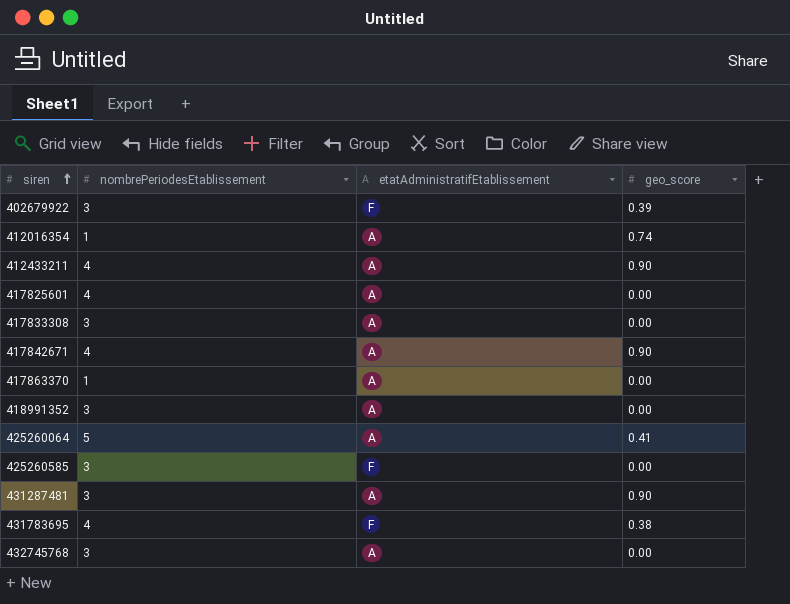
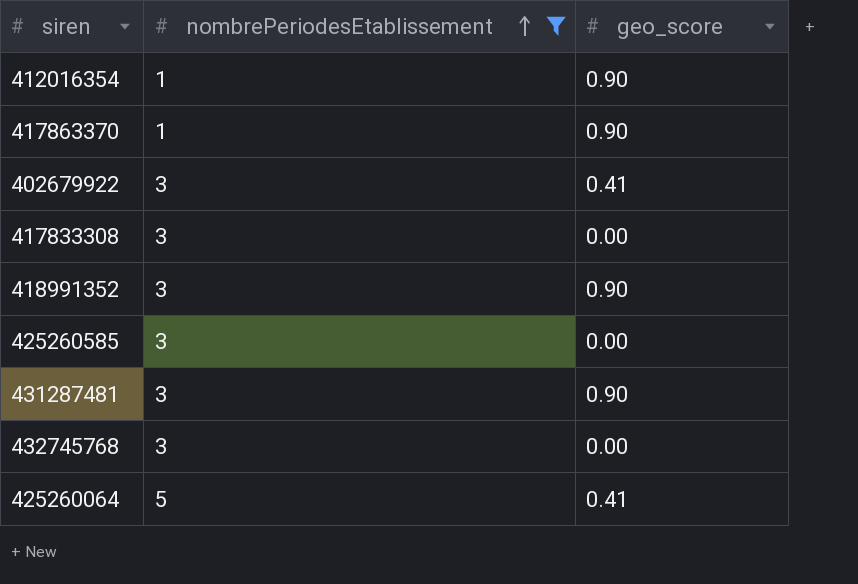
filter: none -> nombrePeriodesEtablissement != 4
row order: siren ascending -> nombrePeriodesEtablissement ascending
column etatAdministratifEtablissement | position: 3 -> none
412016354 | geo_score: 0.74 -> 0.90
417863370 | geo_score: 0.00 -> 0.90
402679922 | geo_score: 0.39 -> 0.41
418991352 | geo_score: 0.00 -> 0.90

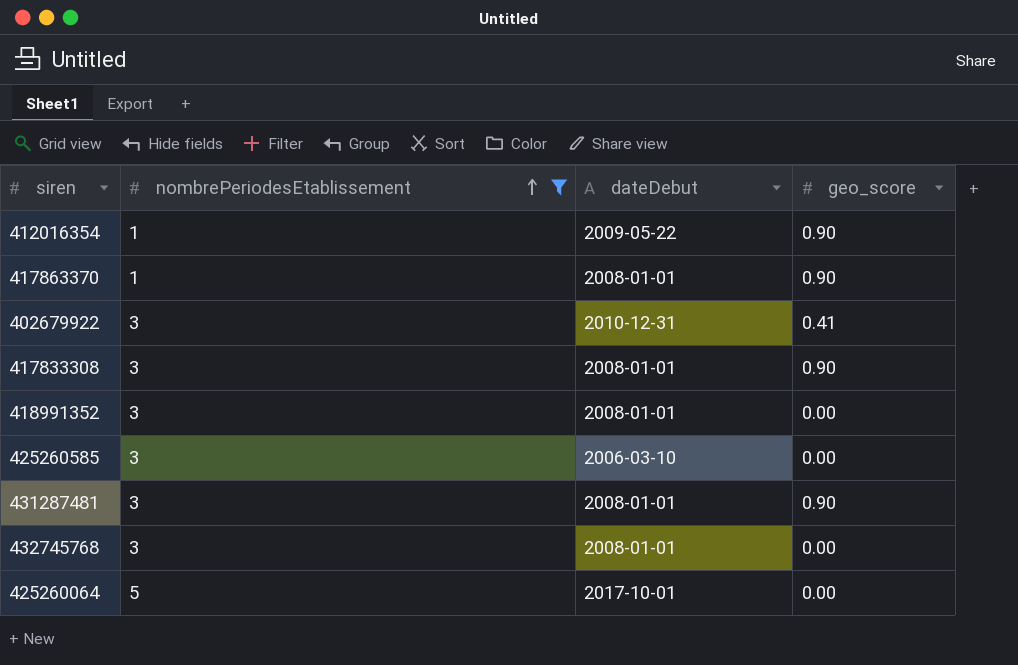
column dateDebut | position: none -> 3
417833308 | geo_score: 0.00 -> 0.90
418991352 | geo_score: 0.90 -> 0.00
425260064 | geo_score: 0.41 -> 0.00

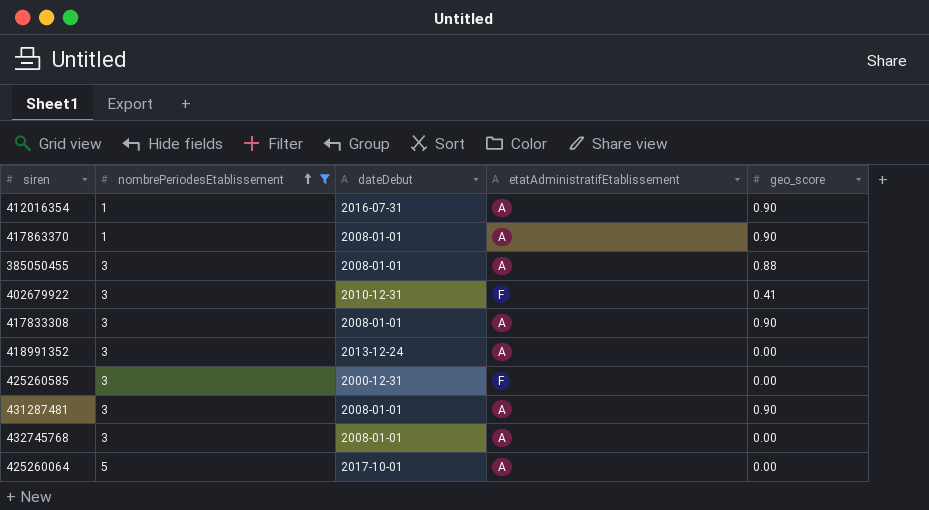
column etatAdministratifEtablissement | position: none -> 4
412016354 | dateDebut: 2009-05-22 -> 2016-07-31
row 385050455: none -> 3 | 2008-01-01 | A | 0.88
418991352 | dateDebut: 2008-01-01 -> 2013-12-24
425260585 | dateDebut: 2006-03-10 -> 2000-12-31

